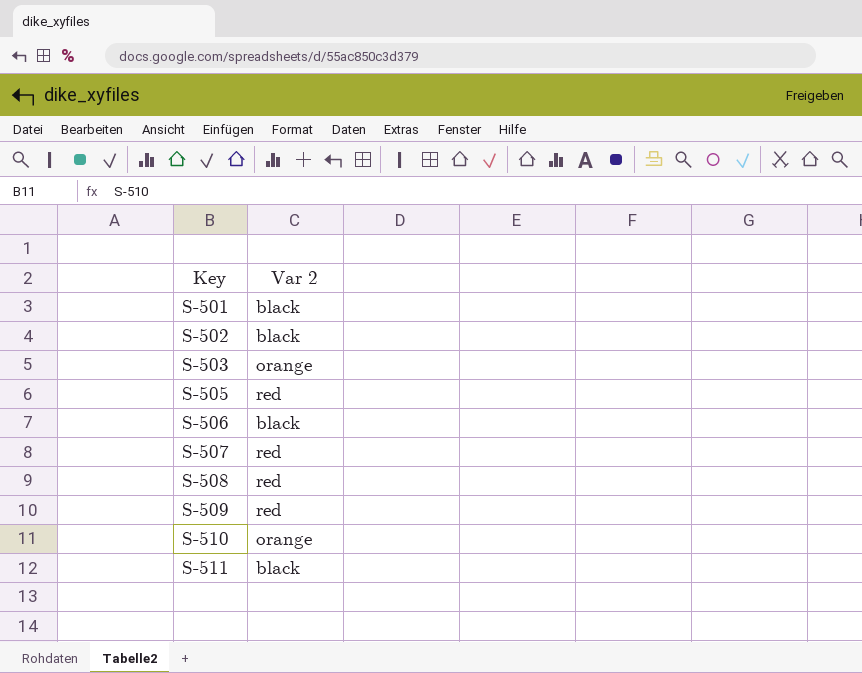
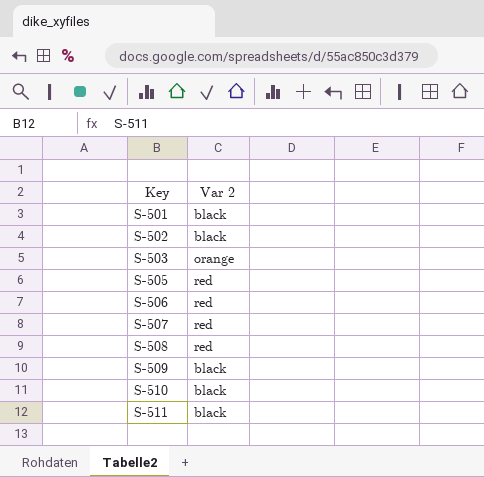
S-506 | Var 2: black -> red
S-509 | Var 2: red -> black
S-510 | Var 2: orange -> black

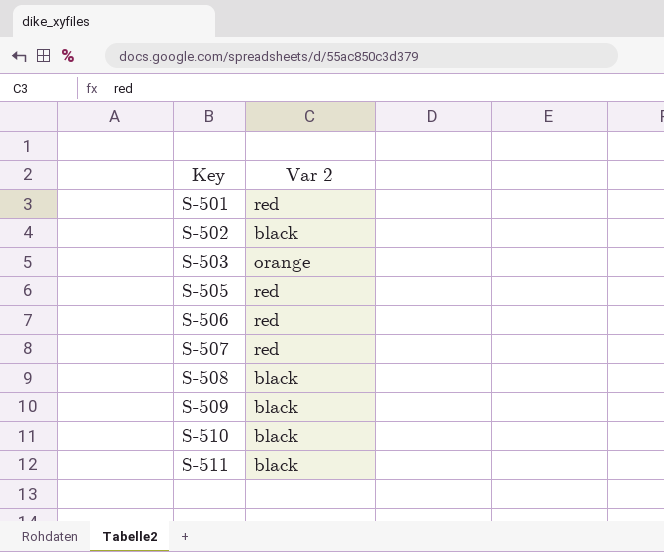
S-501 | Var 2: black -> red
S-508 | Var 2: red -> black

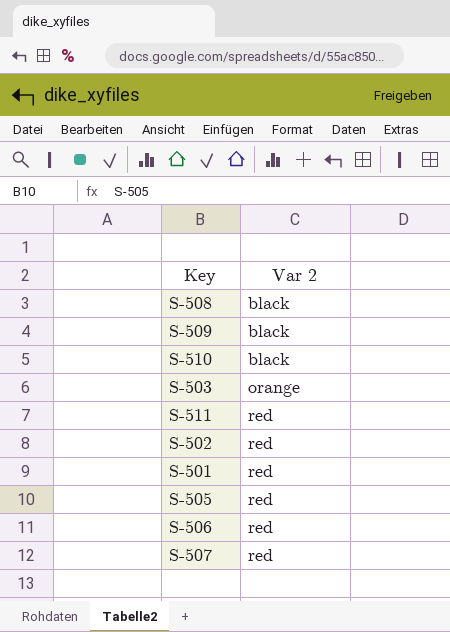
row order: Key ascending -> Var 2 ascending
S-511 | Var 2: black -> red
S-502 | Var 2: black -> red

